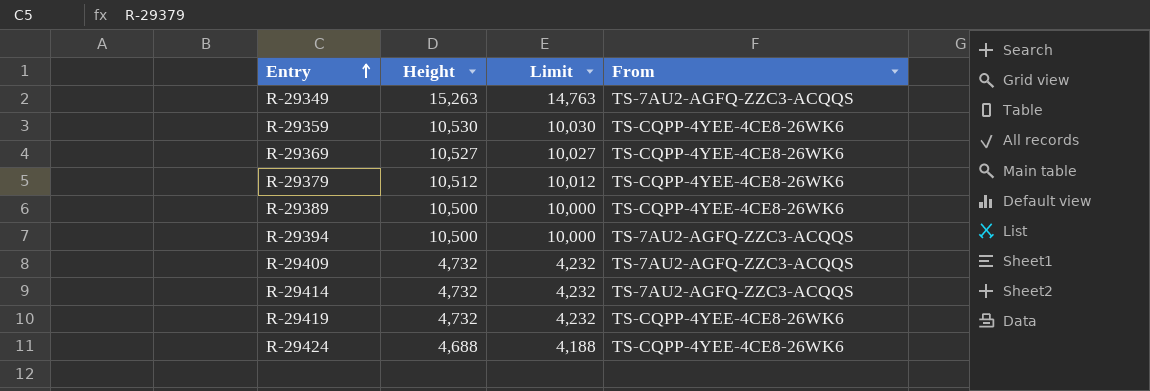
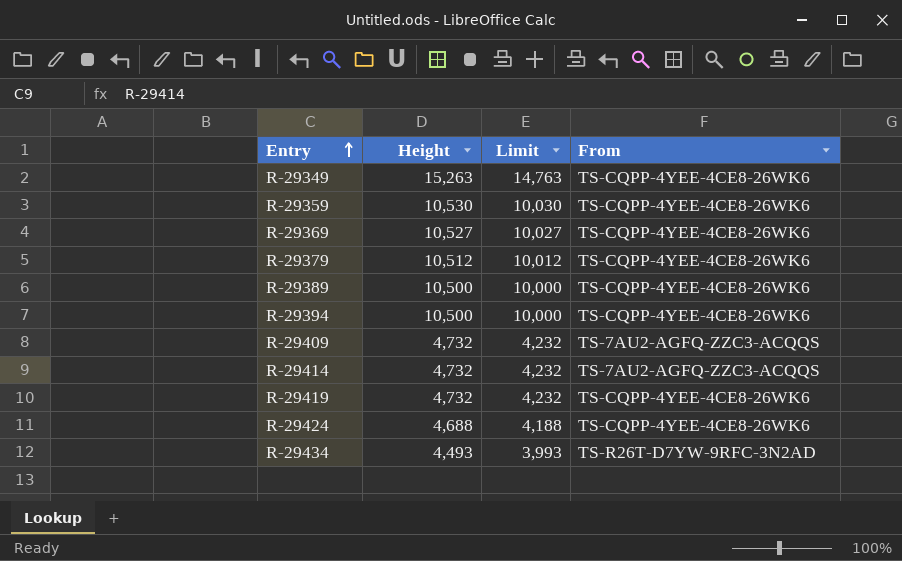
R-29349 | From: TS-7AU2-AGFQ-ZZC3-ACQQS -> TS-CQPP-4YEE-4CE8-26WK6
R-29394 | From: TS-7AU2-AGFQ-ZZC3-ACQQS -> TS-CQPP-4YEE-4CE8-26WK6
row R-29434: none -> 4,493 | 3,993 | TS-R26T-D7YW-9RFC-3N2AD

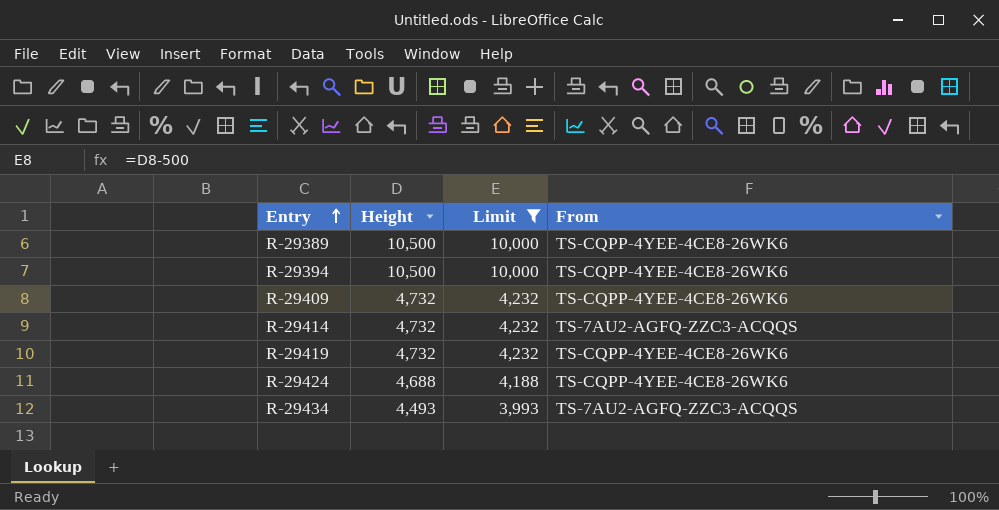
filter: none -> Limit <= 10,000
R-29409 | From: TS-7AU2-AGFQ-ZZC3-ACQQS -> TS-CQPP-4YEE-4CE8-26WK6
R-29434 | From: TS-R26T-D7YW-9RFC-3N2AD -> TS-7AU2-AGFQ-ZZC3-ACQQS

